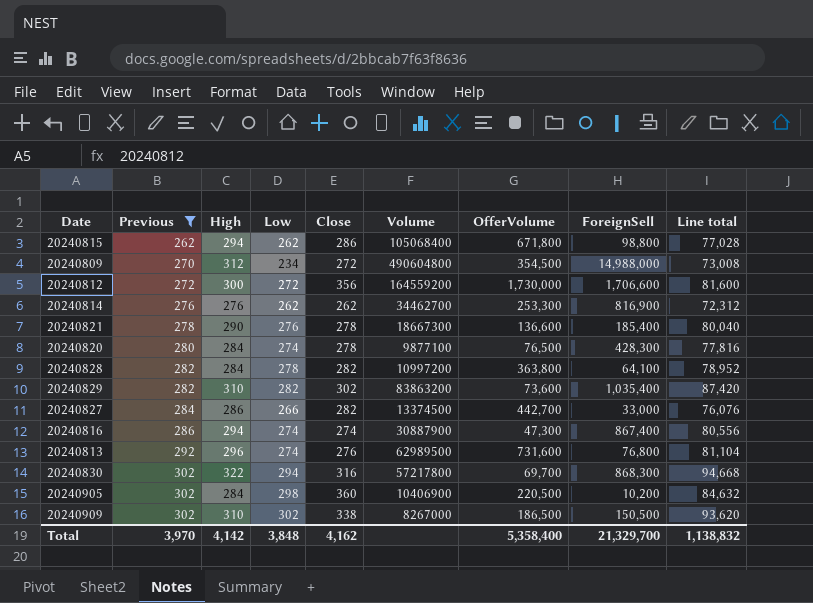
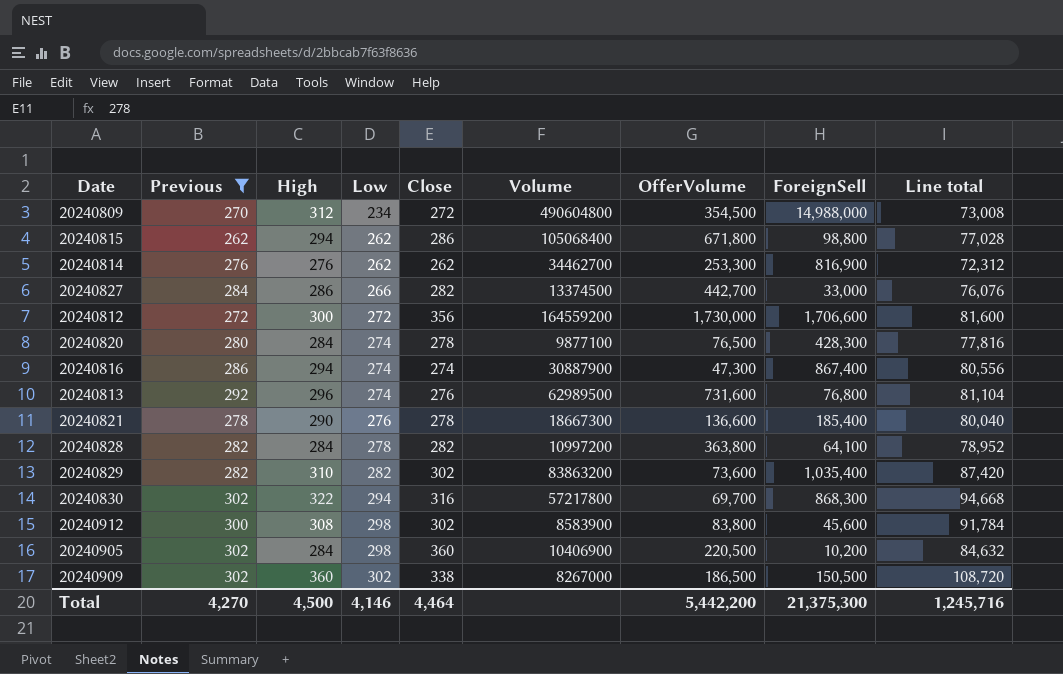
row order: Previous ascending -> Low ascending
row 20240912: none -> 300 | 308 | 298 | 302 | 8583900 | 83,800 | 45,600 | 91,784
20240909 | High: 310 -> 360
20240909 | Line total: 93,620 -> 108,720
Total | Previous: 3,970 -> 4,270
Total | High: 4,142 -> 4,500
Total | Low: 3,848 -> 4,146
Total | Close: 4,162 -> 4,464
Total | OfferVolume: 5,358,400 -> 5,442,200
Total | ForeignSell: 21,329,700 -> 21,375,300
Total | Line total: 1,138,832 -> 1,245,716

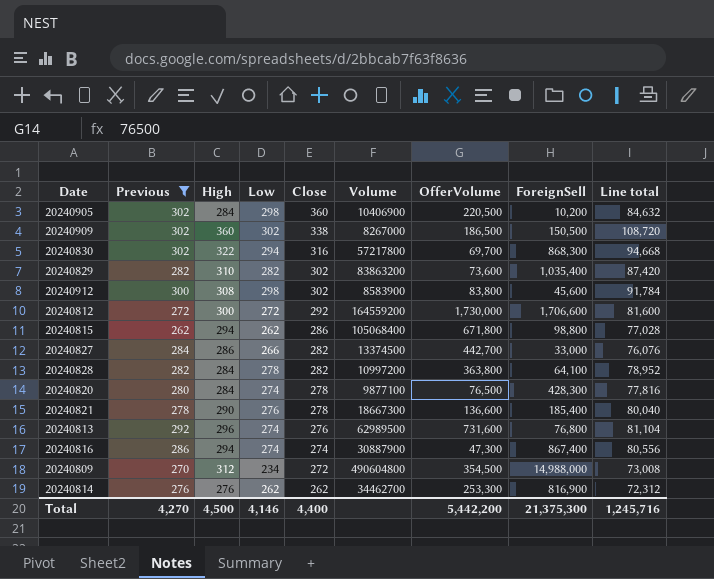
row order: Low ascending -> Close descending
20240812 | Close: 356 -> 292
Total | Close: 4,464 -> 4,400

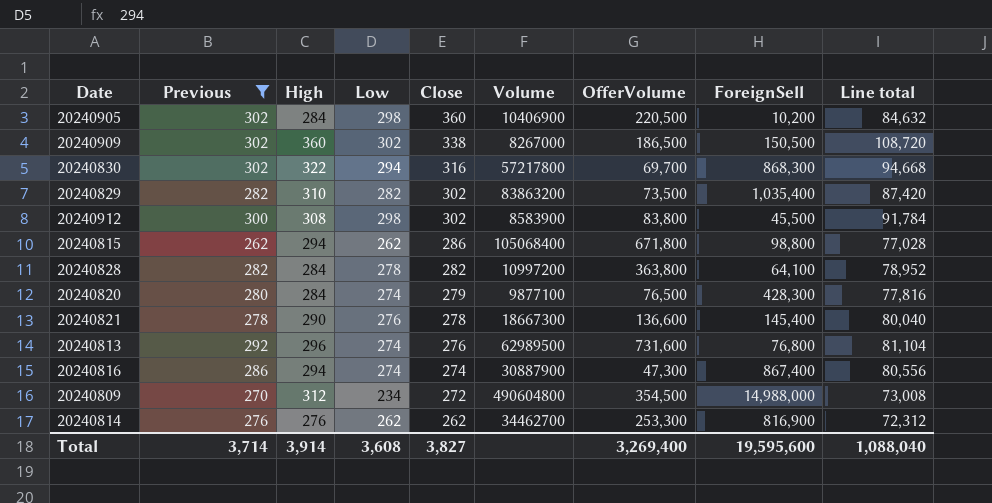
row 20240812: 272 | 300 | 272 | 292 | 164559200 | 1,730,000 | 1,706,600 | 81,600 -> none
row 20240827: 284 | 286 | 266 | 282 | 13374500 | 442,700 | 33,000 | 76,076 -> none
20240829 | OfferVolume: 73,600 -> 73,500
20240912 | ForeignSell: 45,600 -> 45,500
20240820 | Close: 278 -> 279
20240821 | ForeignSell: 185,400 -> 145,400
Total | Previous: 4,270 -> 3,714
Total | High: 4,500 -> 3,914
Total | Low: 4,146 -> 3,608
Total | Close: 4,400 -> 3,827
Total | OfferVolume: 5,442,200 -> 3,269,400
Total | ForeignSell: 21,375,300 -> 19,595,600
Total | Line total: 1,245,716 -> 1,088,040

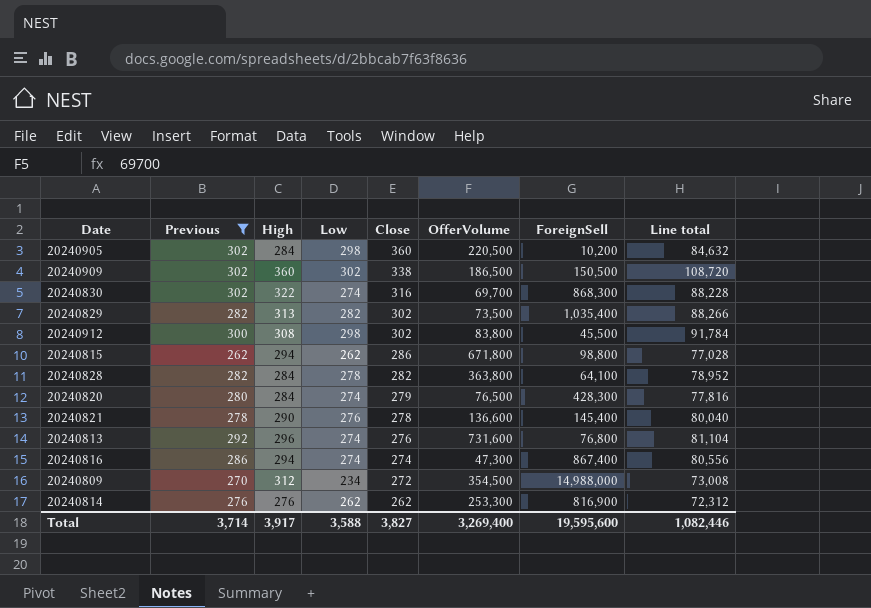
column Volume | position: 6 -> none
20240830 | Low: 294 -> 274
20240830 | Line total: 94,668 -> 88,228
20240829 | High: 310 -> 313
20240829 | Line total: 87,420 -> 88,266
Total | High: 3,914 -> 3,917
Total | Low: 3,608 -> 3,588
Total | Line total: 1,088,040 -> 1,082,446

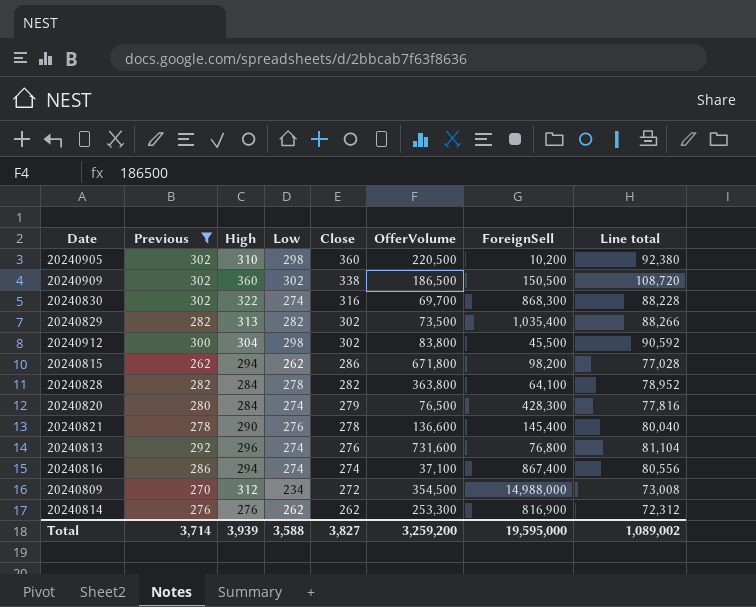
20240905 | High: 284 -> 310
20240905 | Line total: 84,632 -> 92,380
20240912 | High: 308 -> 304
20240912 | Line total: 91,784 -> 90,592
20240815 | ForeignSell: 98,800 -> 98,200
20240816 | OfferVolume: 47,300 -> 37,100
Total | High: 3,917 -> 3,939
Total | OfferVolume: 3,269,400 -> 3,259,200
Total | ForeignSell: 19,595,600 -> 19,595,000
Total | Line total: 1,082,446 -> 1,089,002

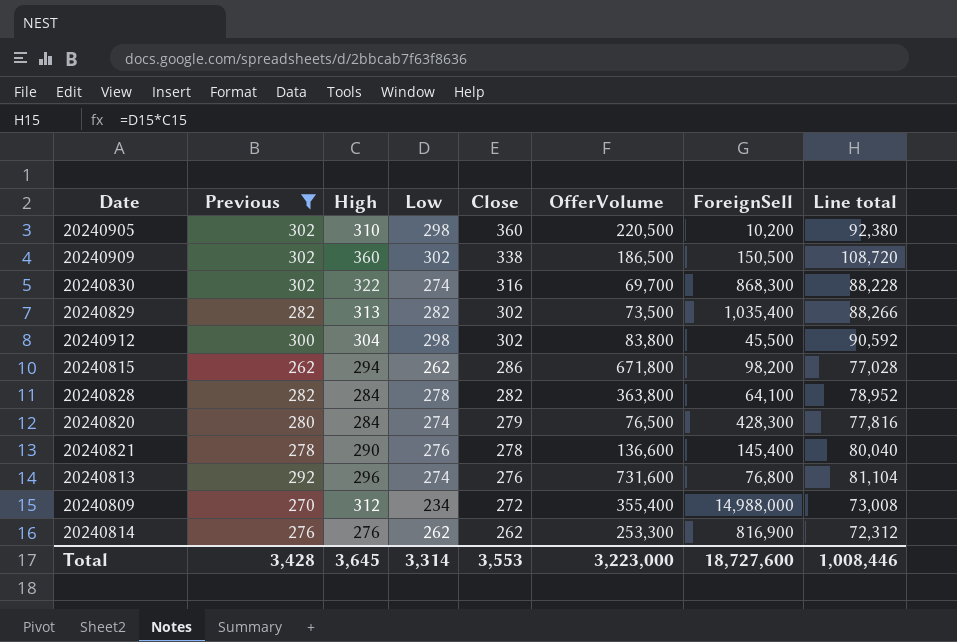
row 20240816: 286 | 294 | 274 | 274 | 37,100 | 867,400 | 80,556 -> none
20240809 | OfferVolume: 354,500 -> 355,400
Total | Previous: 3,714 -> 3,428
Total | High: 3,939 -> 3,645
Total | Low: 3,588 -> 3,314
Total | Close: 3,827 -> 3,553
Total | OfferVolume: 3,259,200 -> 3,223,000
Total | ForeignSell: 19,595,000 -> 18,727,600
Total | Line total: 1,089,002 -> 1,008,446

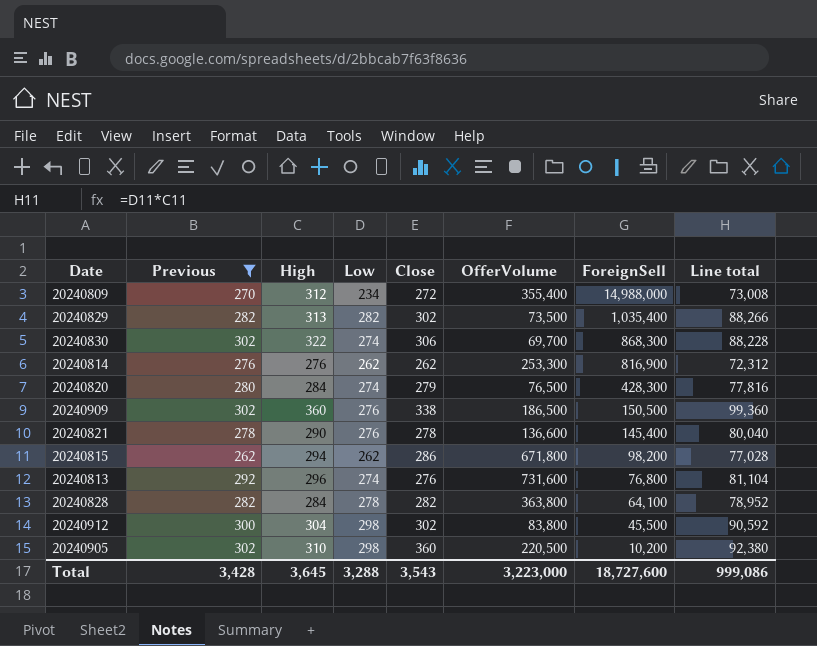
row order: Close descending -> ForeignSell descending
20240830 | Close: 316 -> 306
20240909 | Low: 302 -> 276
20240909 | Line total: 108,720 -> 99,360
Total | Low: 3,314 -> 3,288
Total | Close: 3,553 -> 3,543
Total | Line total: 1,008,446 -> 999,086

